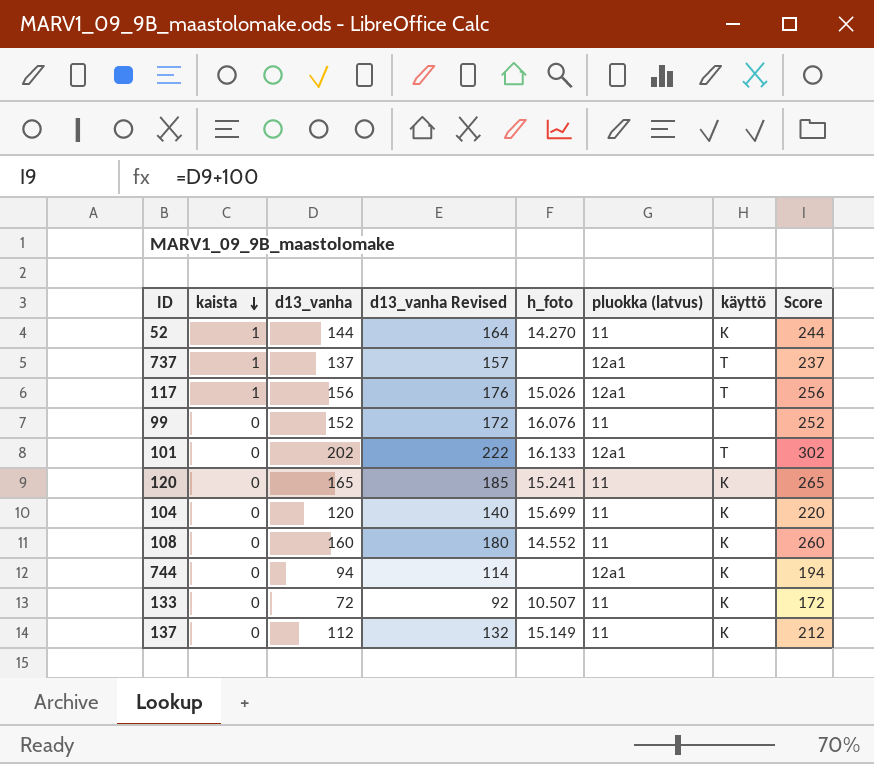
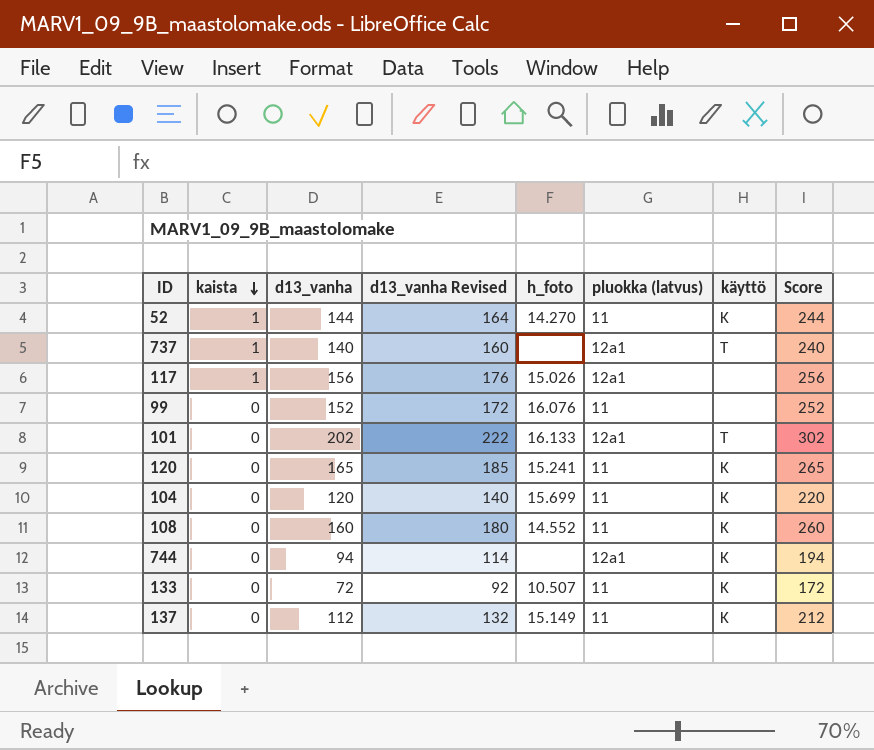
737 | d13_vanha: 137 -> 140
737 | d13_vanha Revised: 157 -> 160
737 | Score: 237 -> 240
117 | käyttö: T -> none

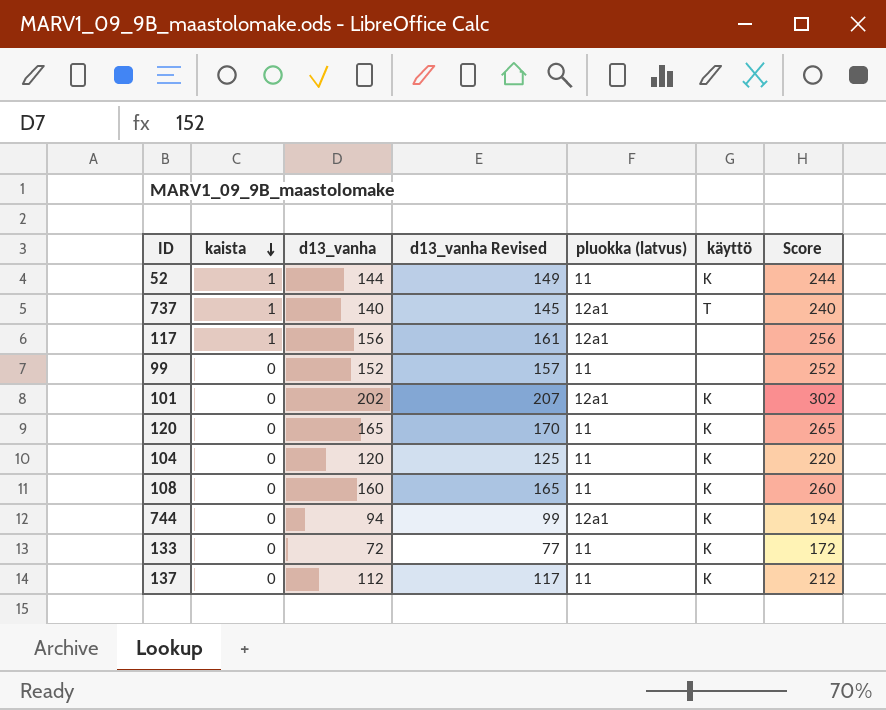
column h_foto | position: 5 -> none
column d13_vanha Revised | formula: [d13_vanha] + 20 -> [d13_vanha] + 5
101 | käyttö: T -> K

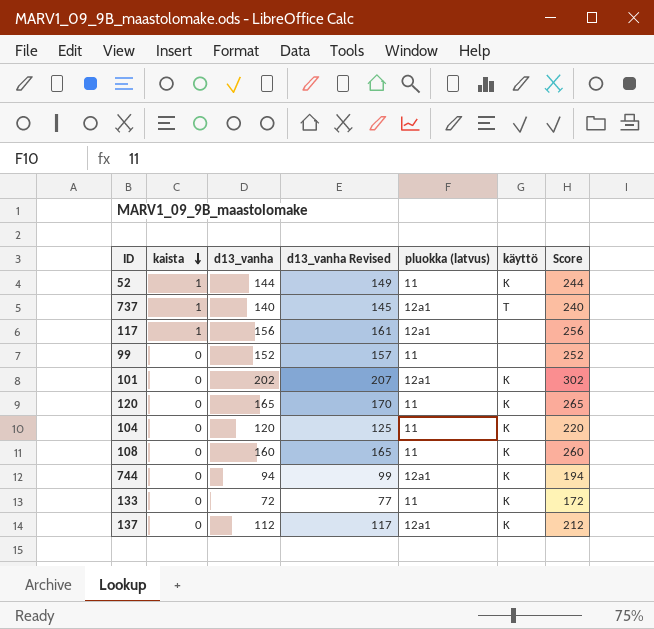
137 | pluokka (latvus): 11 -> 12a1

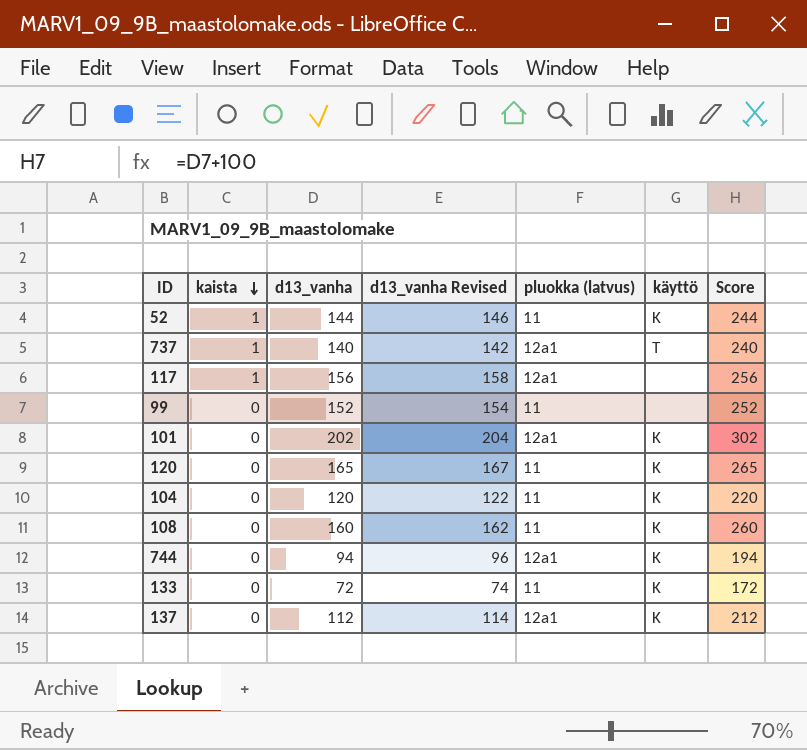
column d13_vanha Revised | formula: [d13_vanha] + 5 -> [d13_vanha] + 2

